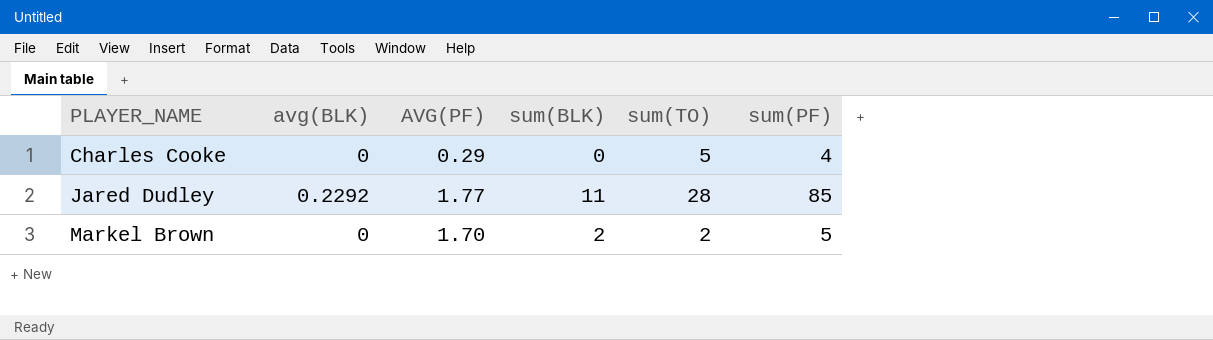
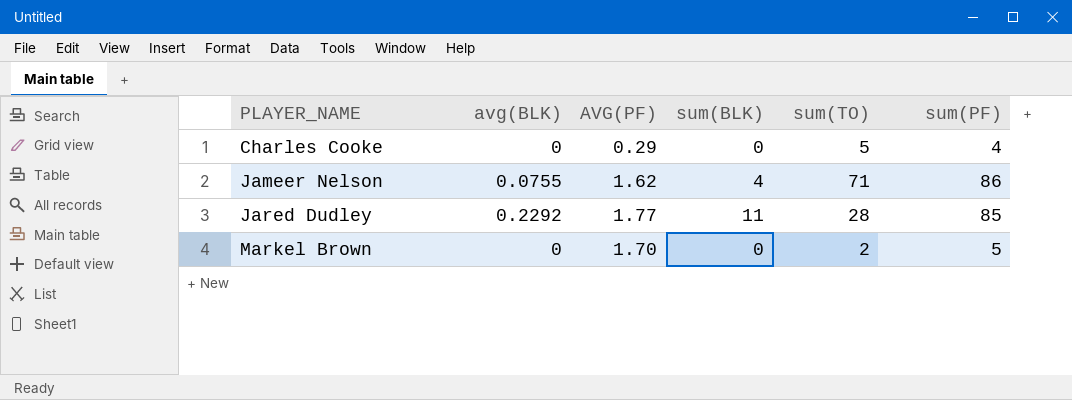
row Jameer Nelson: none -> 0.0755 | 1.62 | 4 | 71 | 86
Markel Brown | sum(BLK): 2 -> 0

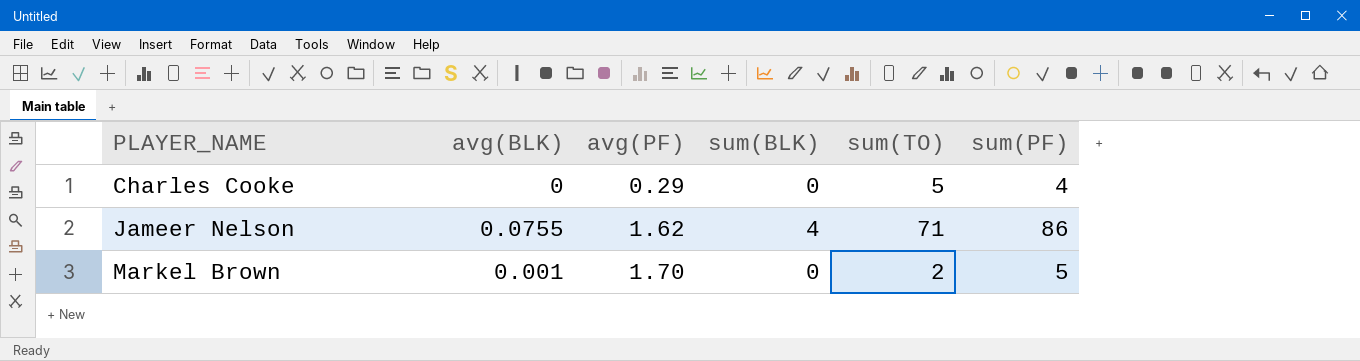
column name: AVG(PF) -> avg(PF)
row Jared Dudley: 0.2292 | 1.77 | 11 | 28 | 85 -> none
Markel Brown | avg(BLK): 0 -> 0.001

